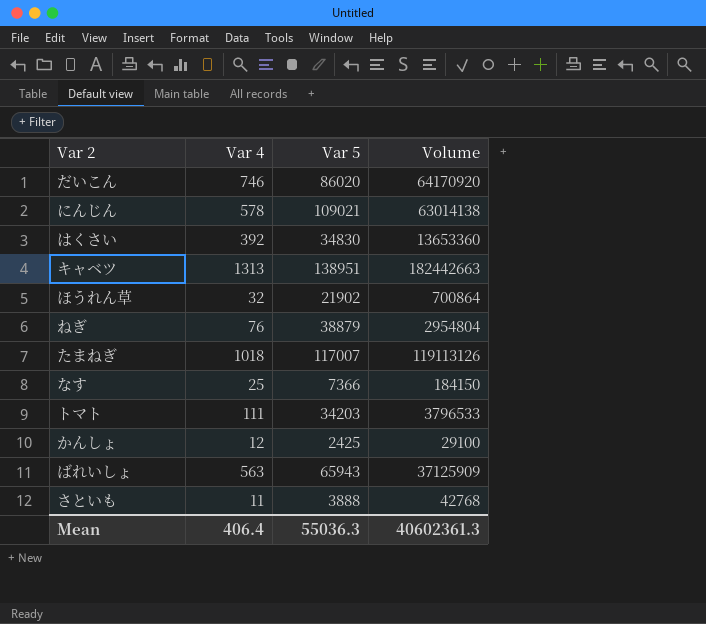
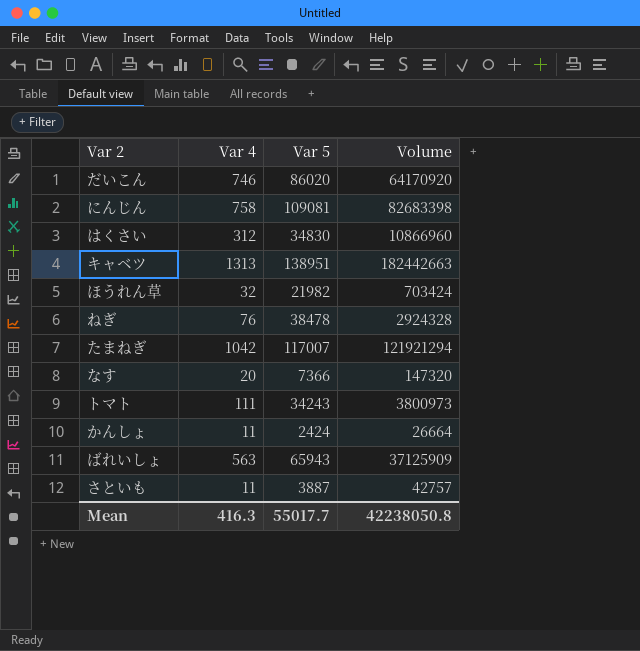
にんじん | Var 4: 578 -> 758
にんじん | Var 5: 109021 -> 109081
にんじん | Volume: 63014138 -> 82683398
はくさい | Var 4: 392 -> 312
はくさい | Volume: 13653360 -> 10866960
ほうれん草 | Var 5: 21902 -> 21982
ほうれん草 | Volume: 700864 -> 703424
ねぎ | Var 5: 38879 -> 38478
ねぎ | Volume: 2954804 -> 2924328
たまねぎ | Var 4: 1018 -> 1042
たまねぎ | Volume: 119113126 -> 121921294
なす | Var 4: 25 -> 20
なす | Volume: 184150 -> 147320
トマト | Var 5: 34203 -> 34243
トマト | Volume: 3796533 -> 3800973
かんしょ | Var 4: 12 -> 11
かんしょ | Var 5: 2425 -> 2424
かんしょ | Volume: 29100 -> 26664
さといも | Var 5: 3888 -> 3887
さといも | Volume: 42768 -> 42757
Mean | Var 4: 406.4 -> 416.3
Mean | Var 5: 55036.3 -> 55017.7
Mean | Volume: 40602361.3 -> 42238050.8

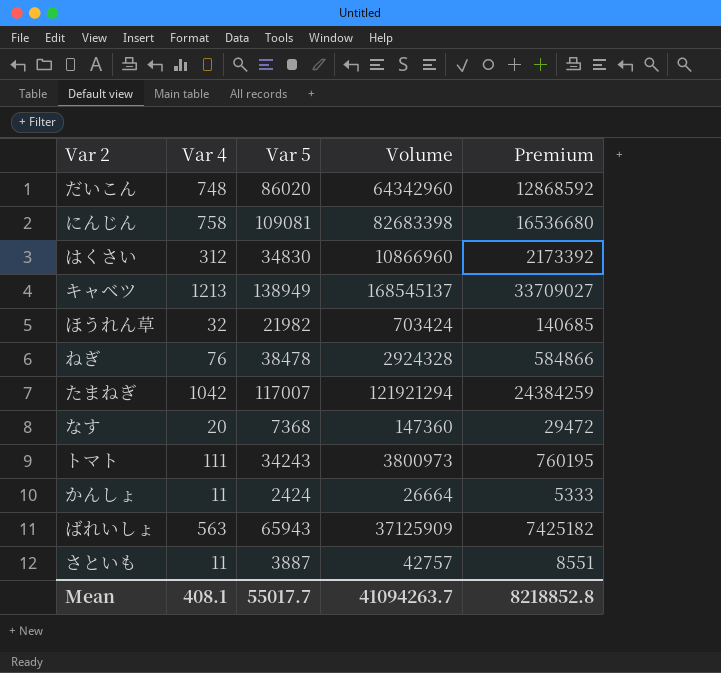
column Premium | formula: none -> [Volume] * 0.2
だいこん | Var 4: 746 -> 748
だいこん | Volume: 64170920 -> 64342960
キャベツ | Var 4: 1313 -> 1213
キャベツ | Var 5: 138951 -> 138949
キャベツ | Volume: 182442663 -> 168545137
なす | Var 5: 7366 -> 7368
なす | Volume: 147320 -> 147360
Mean | Var 4: 416.3 -> 408.1
Mean | Volume: 42238050.8 -> 41094263.7

